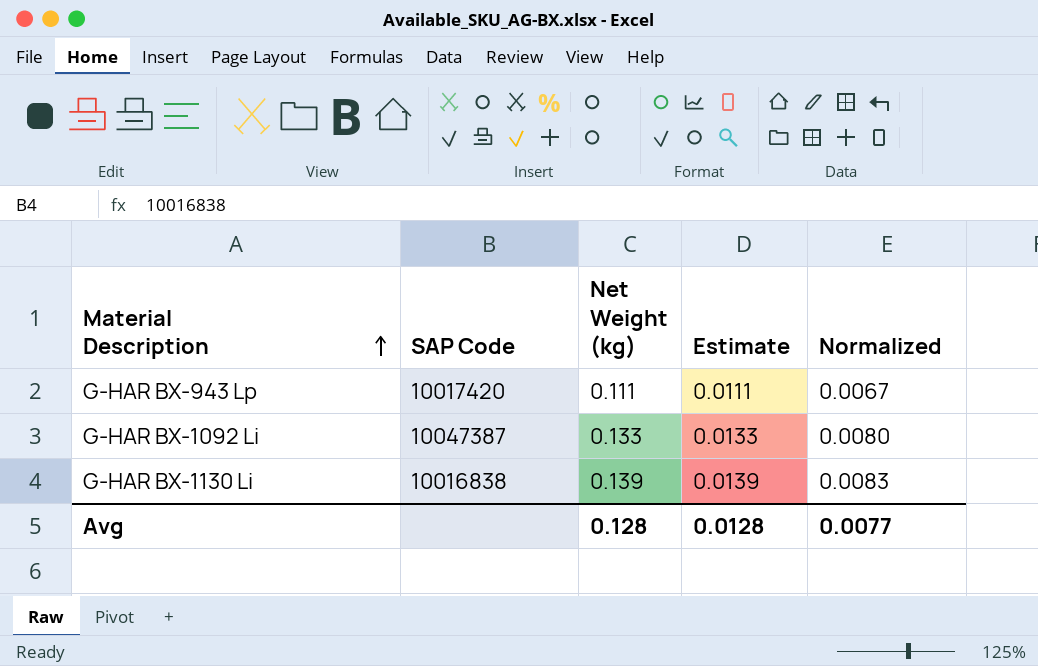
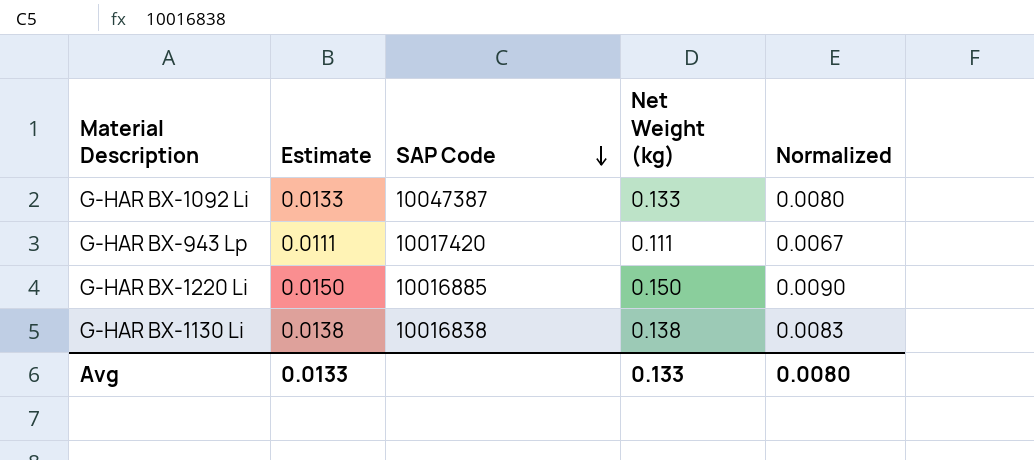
row order: Material Description ascending -> SAP Code descending
column Estimate | position: 4 -> 2
row G-HAR BX-1220 Li: none -> 0.0150 | 10016885 | 0.150 | 0.0090
G-HAR BX-1130 Li | Estimate: 0.0139 -> 0.0138
G-HAR BX-1130 Li | Net Weight (kg): 0.139 -> 0.138
Avg | Estimate: 0.0128 -> 0.0133
Avg | Net Weight (kg): 0.128 -> 0.133
Avg | Normalized: 0.0077 -> 0.0080

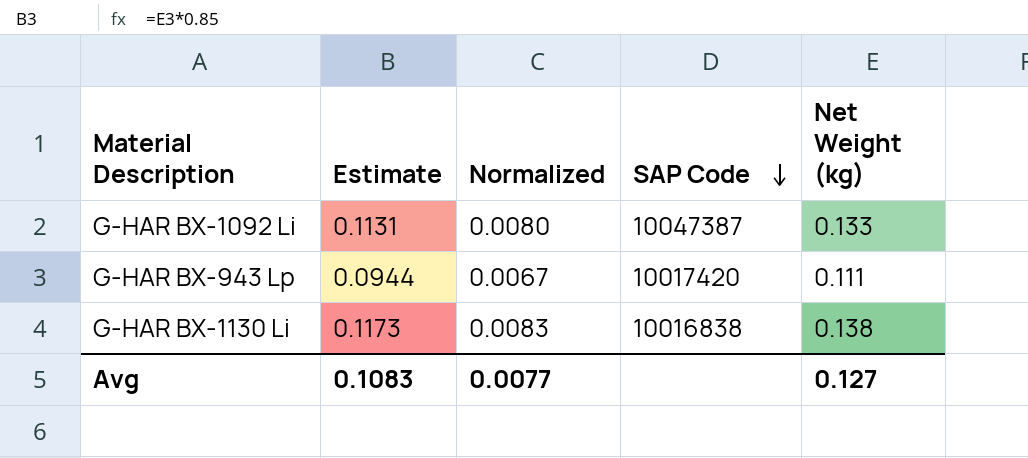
column Estimate | formula: [Net Weight (kg)] * 0.1 -> [Net Weight (kg)] * 0.85
column Normalized | position: 5 -> 3
row G-HAR BX-1220 Li: 0.0150 | 10016885 | 0.150 | 0.0090 -> none
Avg | Estimate: 0.0133 -> 0.1083
Avg | Normalized: 0.0080 -> 0.0077
Avg | Net Weight (kg): 0.133 -> 0.127

